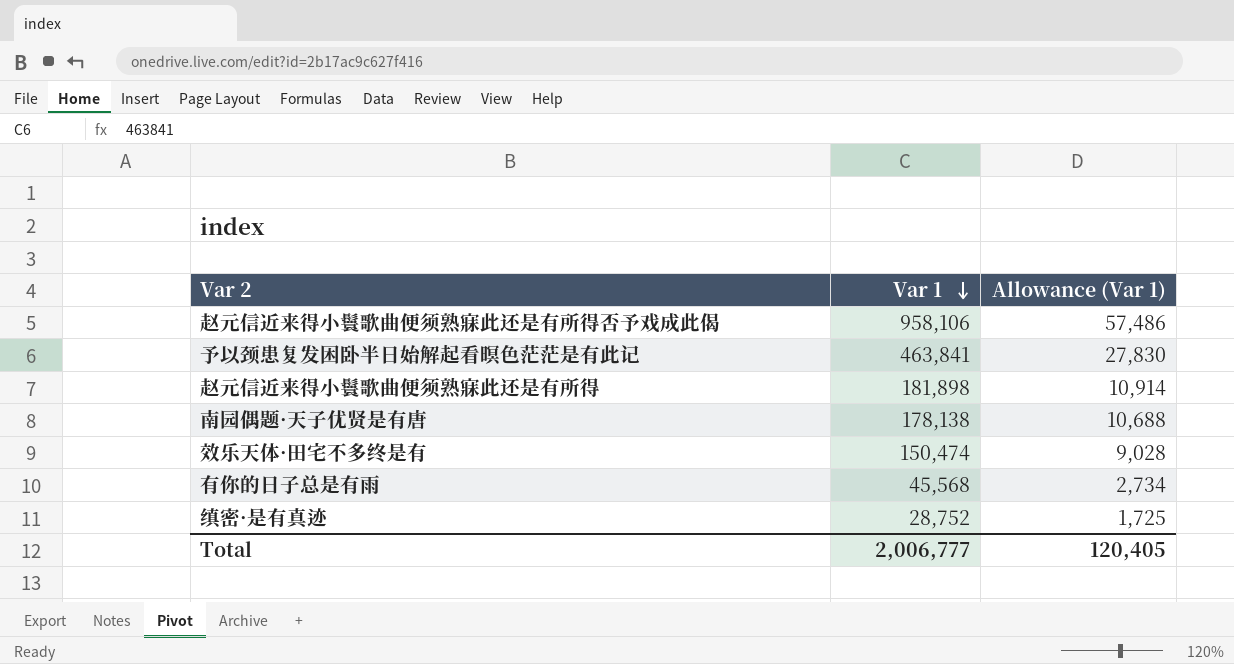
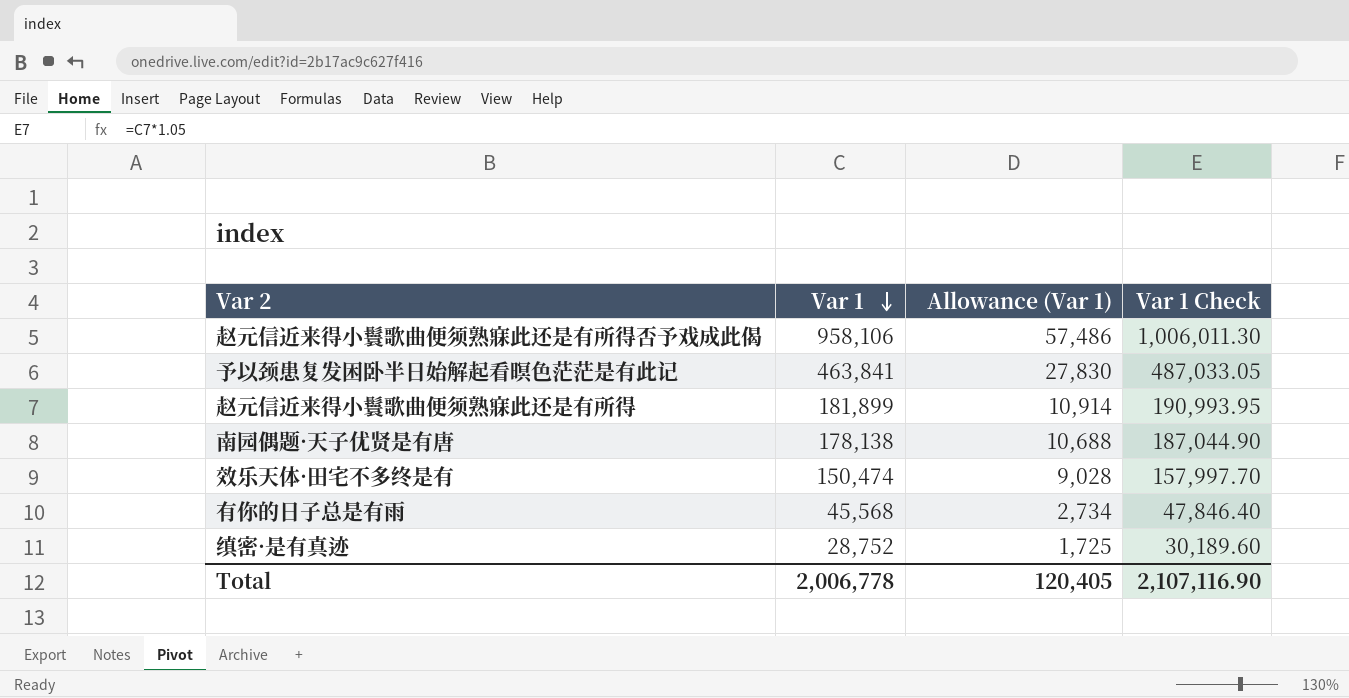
column Var 1 Check | formula: none -> [Var 1] * 1.05
赵元信近来得小鬟歌曲便须熟寐此还是有所得 | Var 1: 181,898 -> 181,899
Total | Var 1: 2,006,777 -> 2,006,778

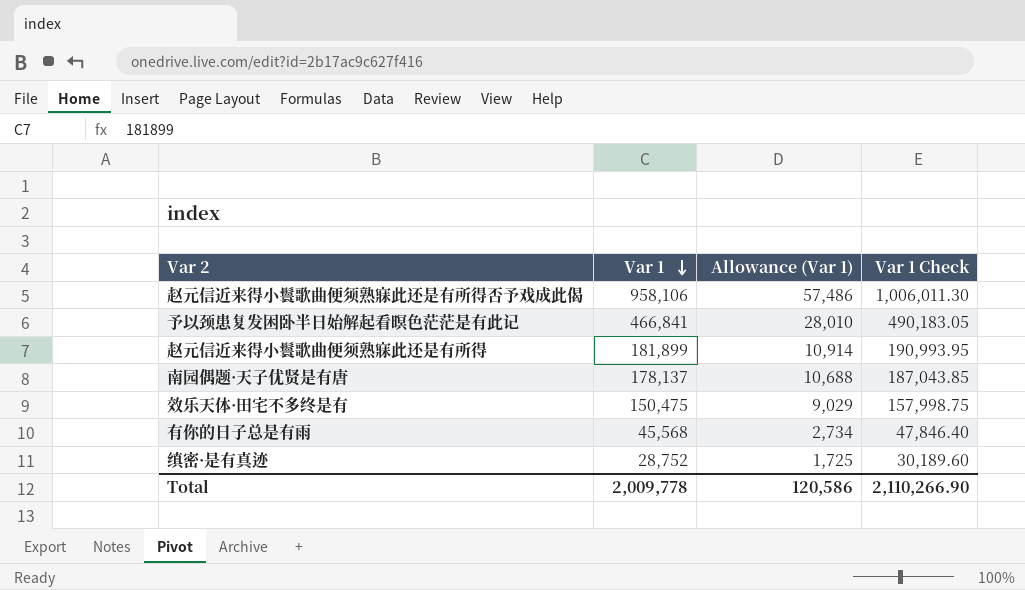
予以颈患复发困卧半日始解起看暝色茫茫是有此记 | Var 1: 463,841 -> 466,841
予以颈患复发困卧半日始解起看暝色茫茫是有此记 | Allowance (Var 1): 27,830 -> 28,010
予以颈患复发困卧半日始解起看暝色茫茫是有此记 | Var 1 Check: 487,033.05 -> 490,183.05
南园偶题·天子优贤是有唐 | Var 1: 178,138 -> 178,137
南园偶题·天子优贤是有唐 | Var 1 Check: 187,044.90 -> 187,043.85
效乐天体·田宅不多终是有 | Var 1: 150,474 -> 150,475
效乐天体·田宅不多终是有 | Allowance (Var 1): 9,028 -> 9,029
效乐天体·田宅不多终是有 | Var 1 Check: 157,997.70 -> 157,998.75
Total | Var 1: 2,006,778 -> 2,009,778
Total | Allowance (Var 1): 120,405 -> 120,586
Total | Var 1 Check: 2,107,116.90 -> 2,110,266.90

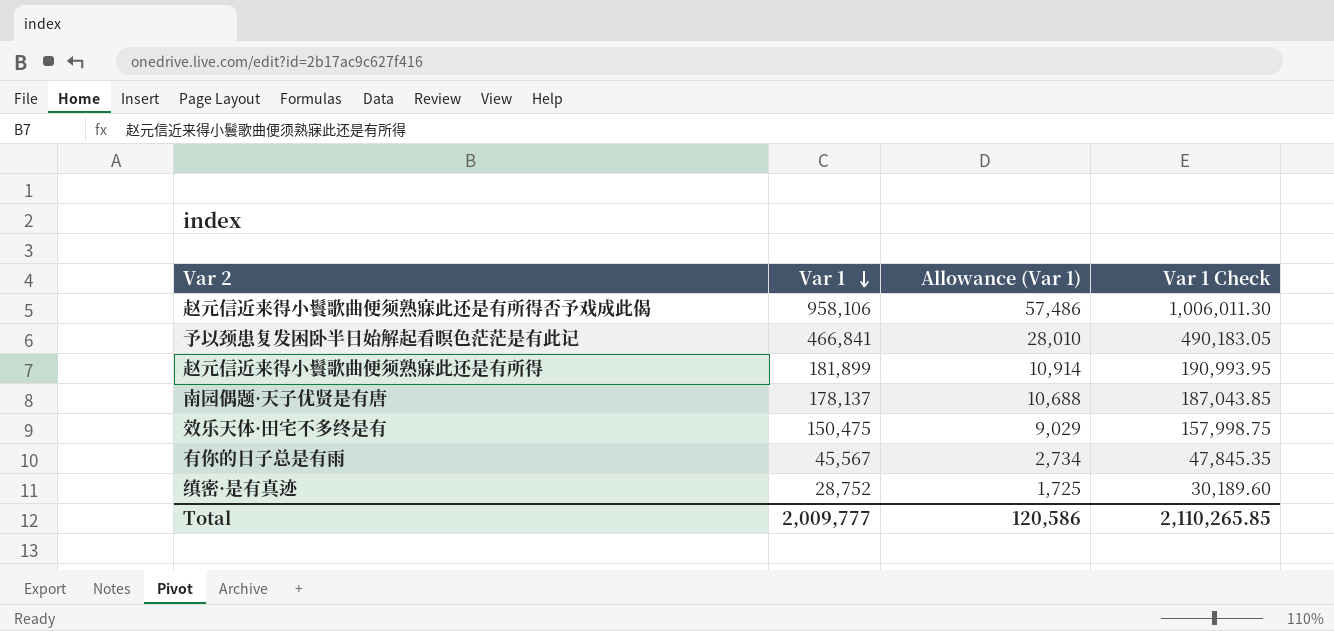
有你的日子总是有雨 | Var 1: 45,568 -> 45,567
有你的日子总是有雨 | Var 1 Check: 47,846.40 -> 47,845.35
Total | Var 1: 2,009,778 -> 2,009,777
Total | Var 1 Check: 2,110,266.90 -> 2,110,265.85

